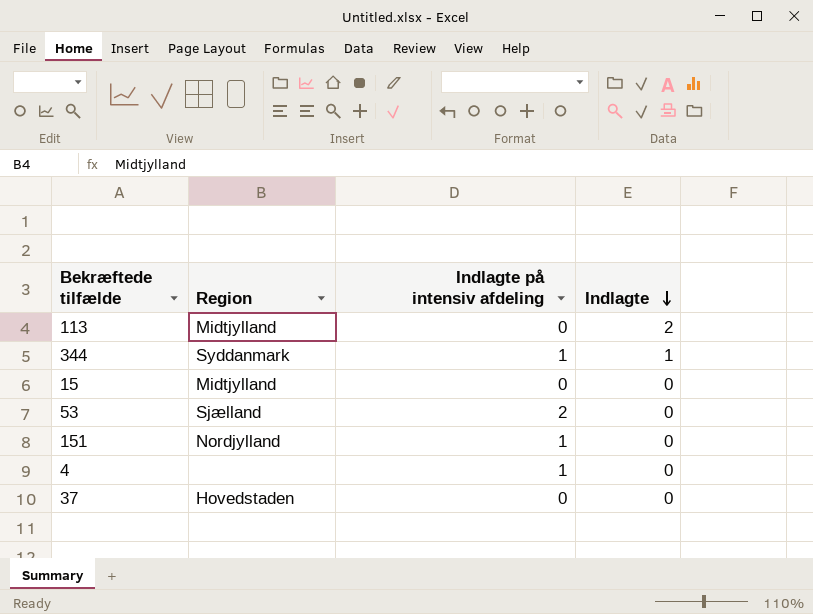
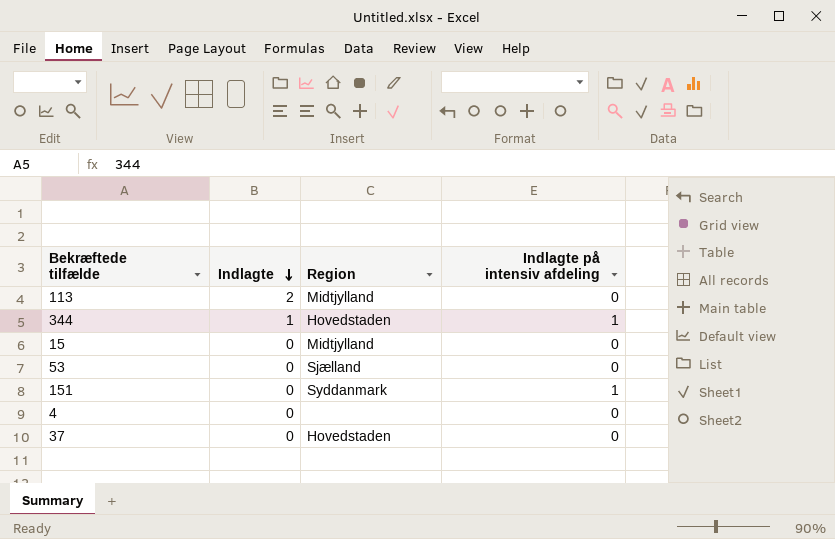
column Indlagte | position: 4 -> 2
344 | Region: Syddanmark -> Hovedstaden
53 | Indlagte på intensiv afdeling: 2 -> 0
151 | Region: Nordjylland -> Syddanmark
4 | Indlagte på intensiv afdeling: 1 -> 0

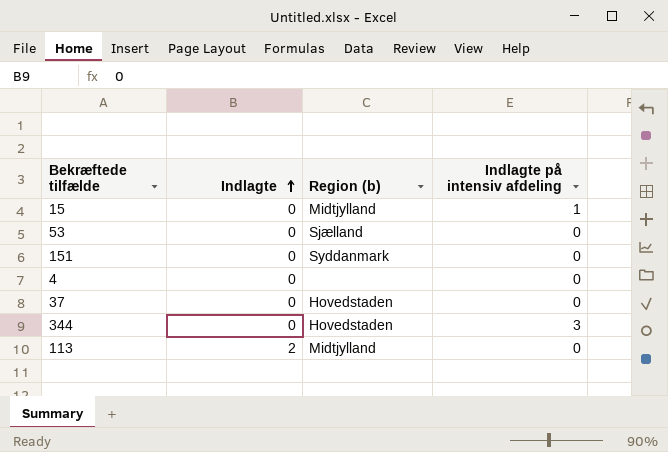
row order: Indlagte descending -> Indlagte ascending
column name: Region -> Region (b)
15 | Indlagte på intensiv afdeling: 0 -> 1
151 | Indlagte på intensiv afdeling: 1 -> 0
344 | Indlagte: 1 -> 0
344 | Indlagte på intensiv afdeling: 1 -> 3

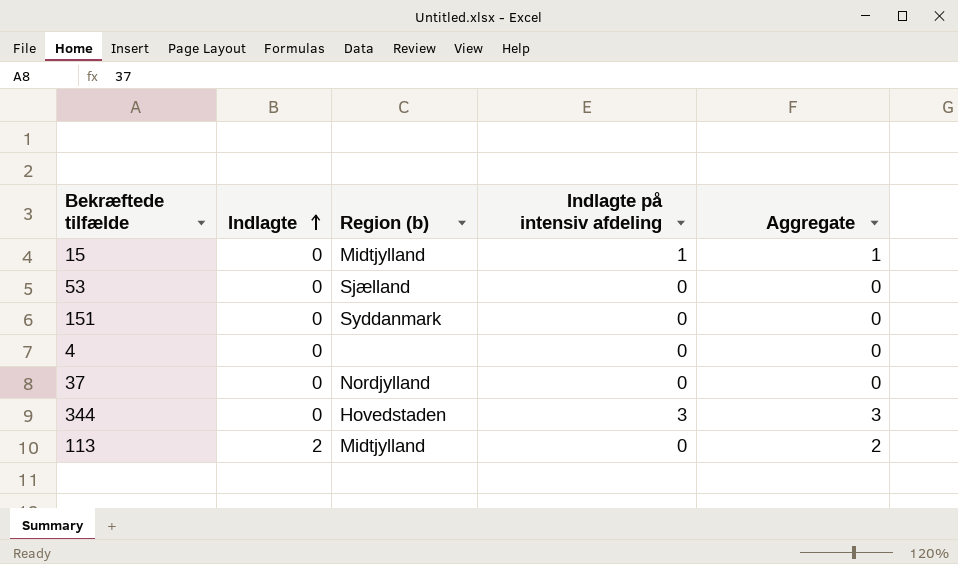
column Aggregate | formula: none -> [Indlagte] + [Indlagte på intensiv afdeling]
37 | Region (b): Hovedstaden -> Nordjylland

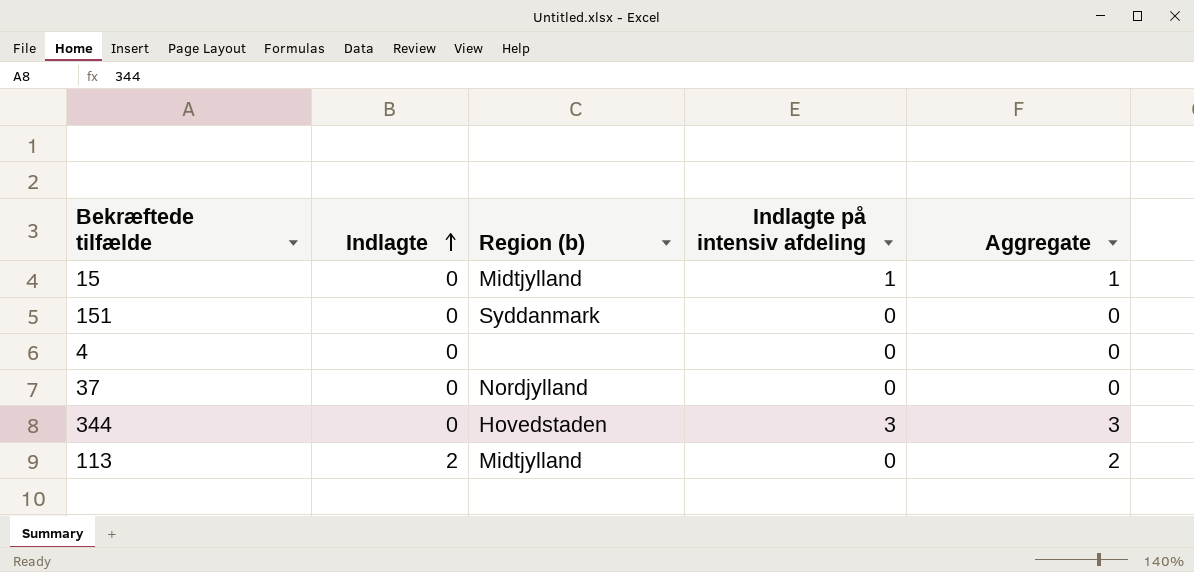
row 53: 0 | Sjælland | 0 | 0 -> none

